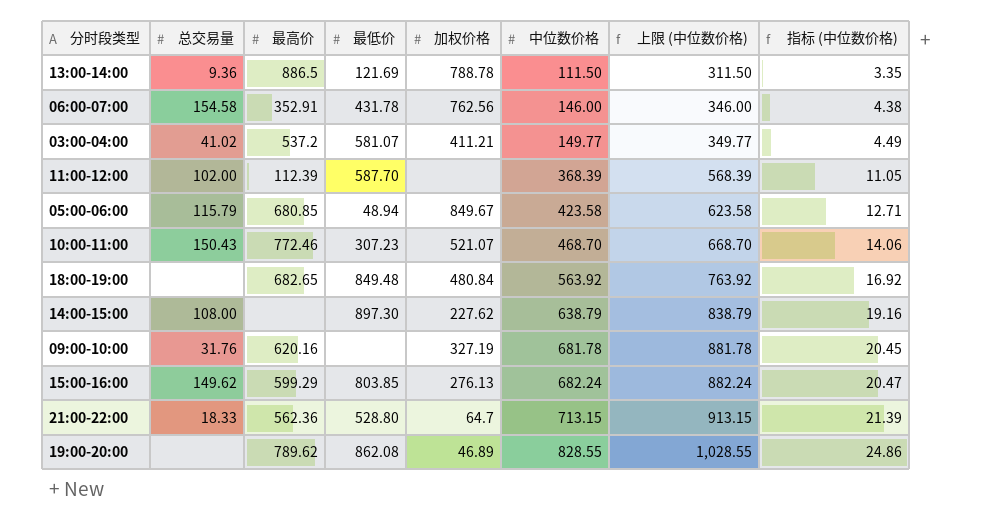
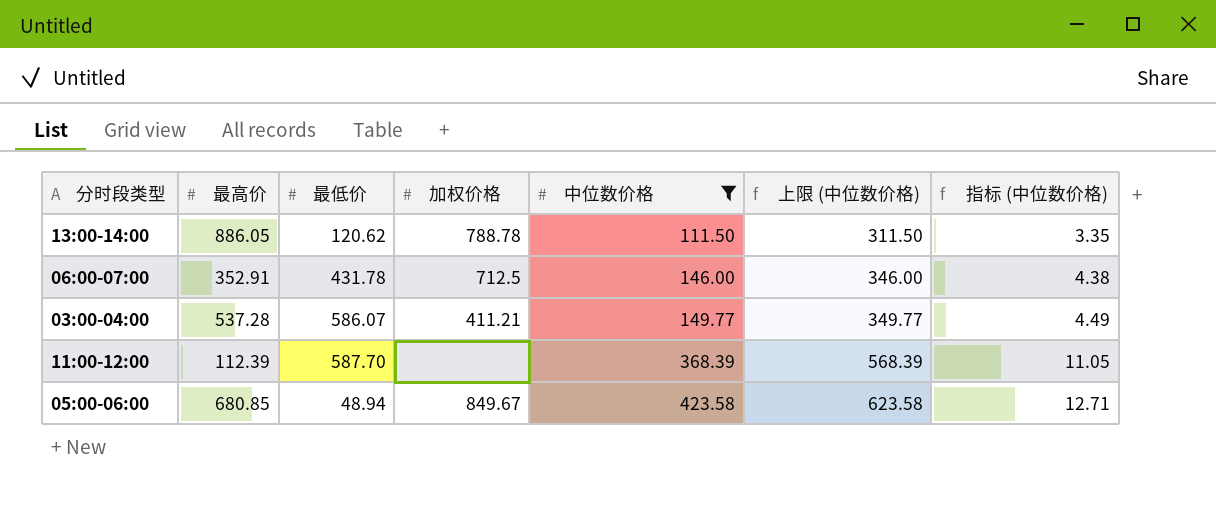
filter: none -> 中位数价格 <= 423.58
column 总交易量 | position: 2 -> none
13:00-14:00 | 最高价: 886.5 -> 886.05
13:00-14:00 | 最低价: 121.69 -> 120.62
06:00-07:00 | 加权价格: 762.56 -> 712.5
03:00-04:00 | 最高价: 537.2 -> 537.28
03:00-04:00 | 最低价: 581.07 -> 586.07

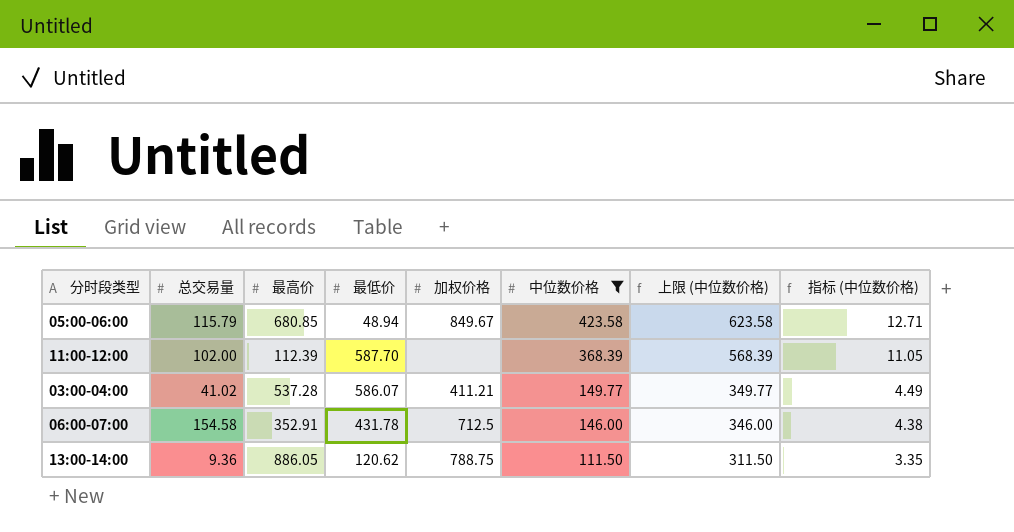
row order: 中位数价格 ascending -> 中位数价格 descending
column 总交易量 | position: none -> 2
13:00-14:00 | 加权价格: 788.78 -> 788.75

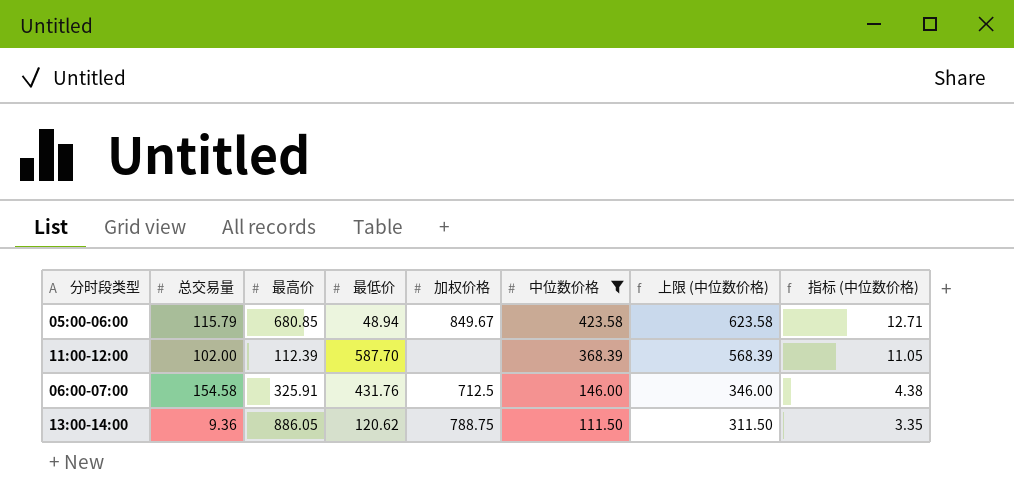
row 03:00-04:00: 41.02 | 537.28 | 586.07 | 411.21 | 149.77 | 349.77 | 4.49 -> none
06:00-07:00 | 最高价: 352.91 -> 325.91
06:00-07:00 | 最低价: 431.78 -> 431.76

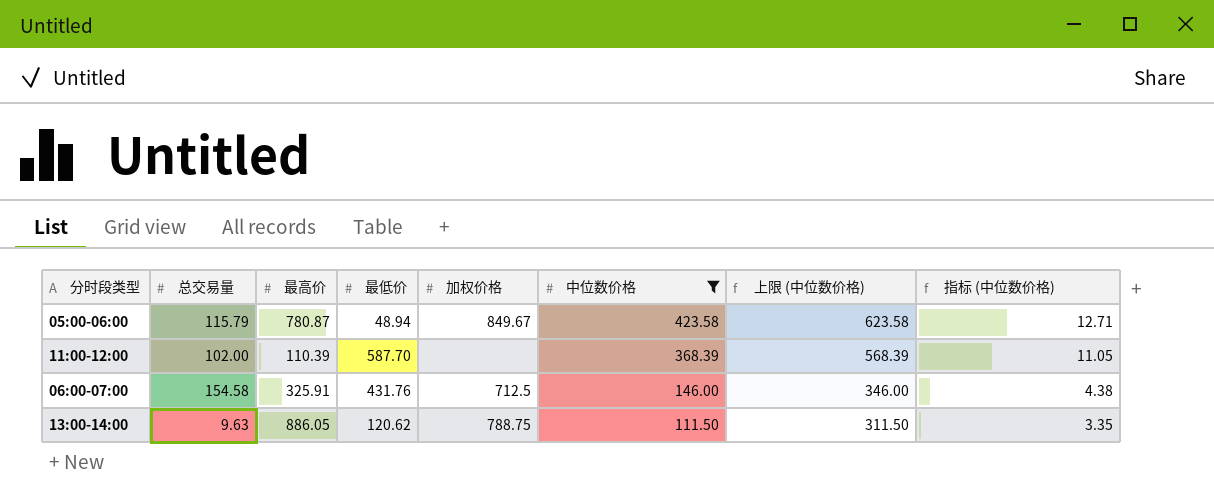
05:00-06:00 | 最高价: 680.85 -> 780.87
11:00-12:00 | 最高价: 112.39 -> 110.39
13:00-14:00 | 总交易量: 9.36 -> 9.63

